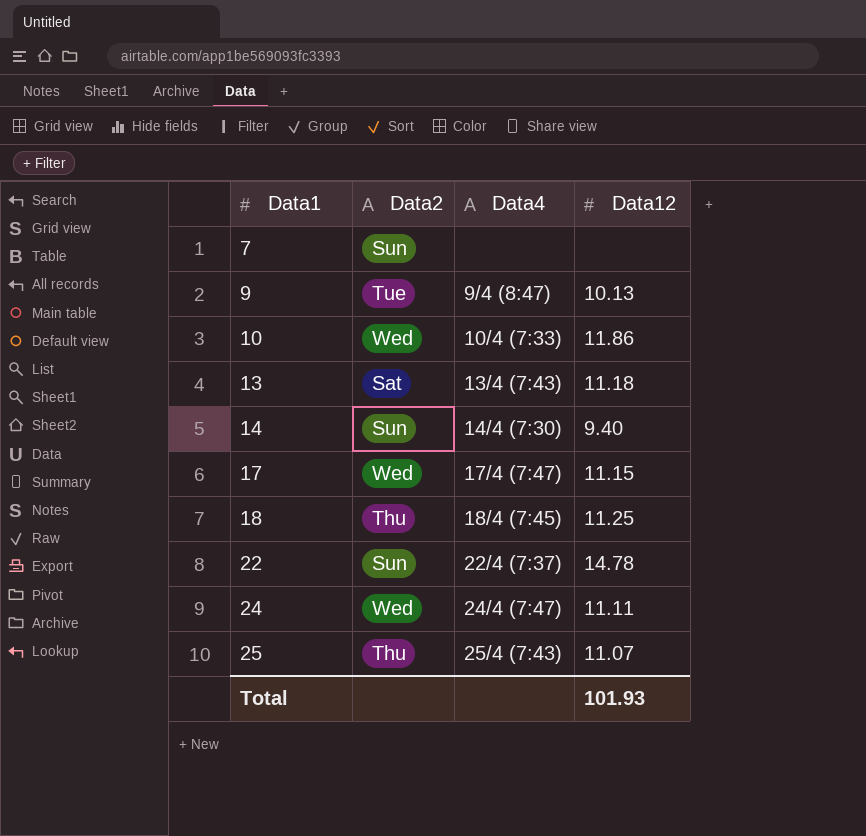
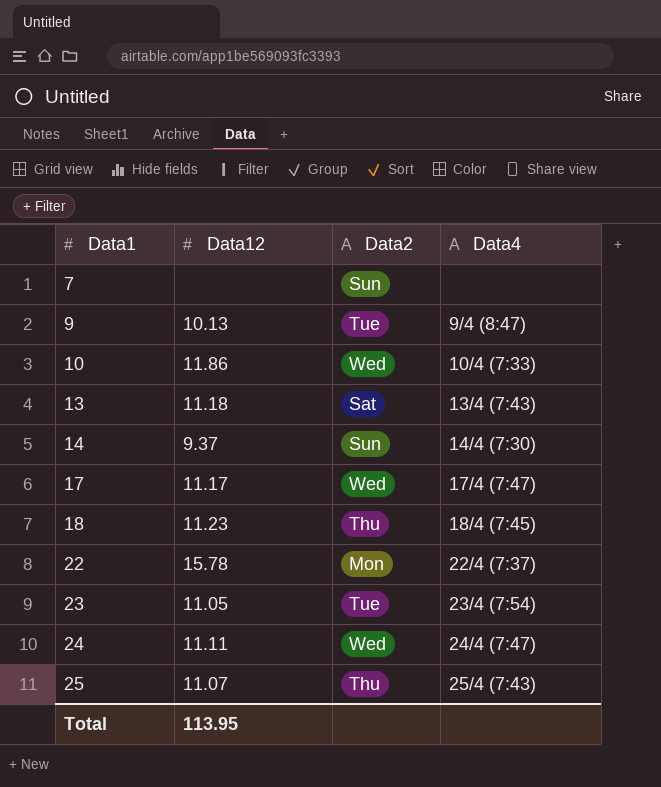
column Data12 | position: 4 -> 2
14 | Data12: 9.40 -> 9.37
17 | Data12: 11.15 -> 11.17
18 | Data12: 11.25 -> 11.23
22 | Data12: 14.78 -> 15.78
22 | Data2: Sun -> Mon
row 23: none -> 11.05 | Tue | 23/4 (7:54)
Total | Data12: 101.93 -> 113.95

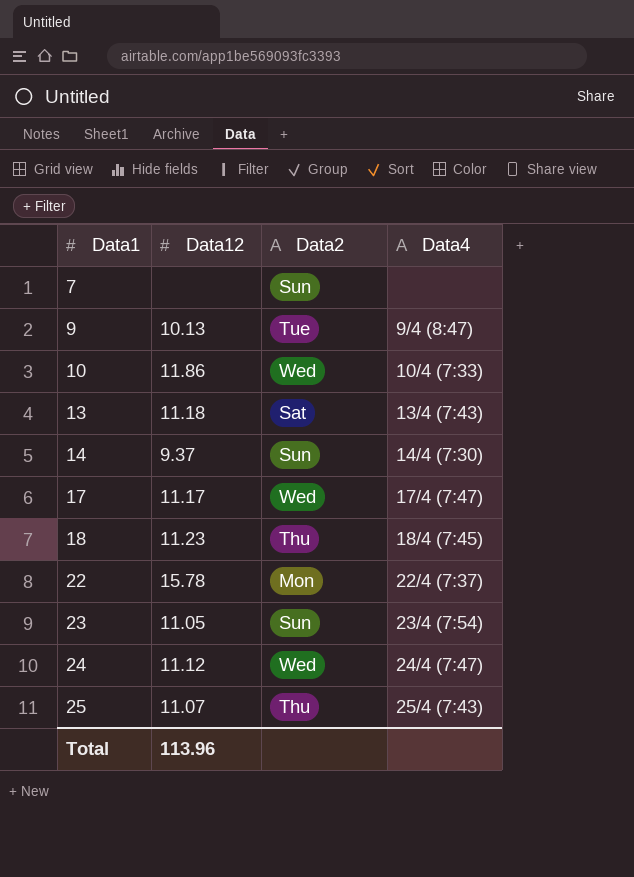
23 | Data2: Tue -> Sun
24 | Data12: 11.11 -> 11.12
Total | Data12: 113.95 -> 113.96

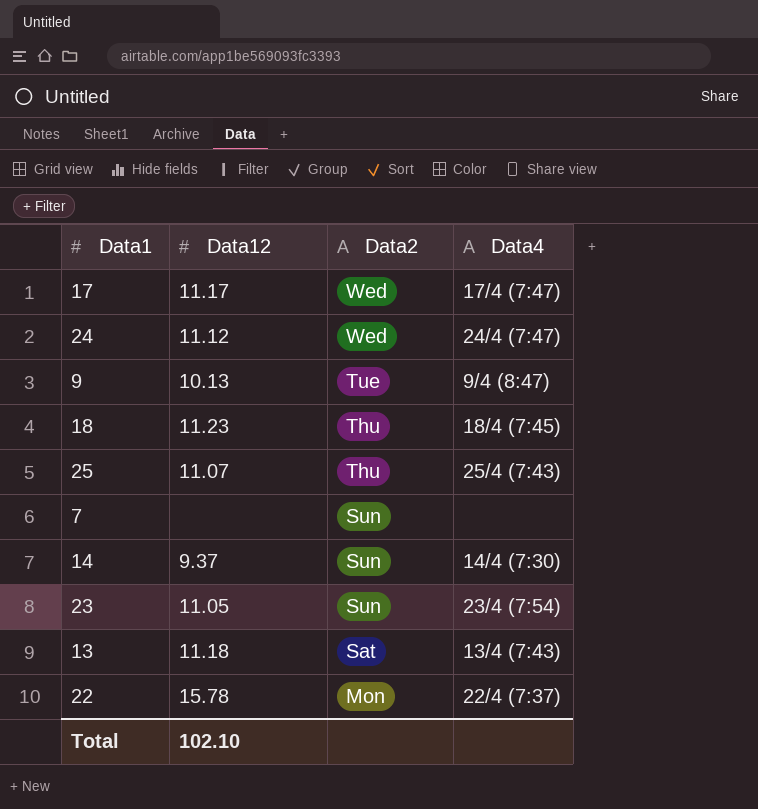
row order: Data1 ascending -> Data2 descending
row 10: 11.86 | Wed | 10/4 (7:33) -> none
Total | Data12: 113.96 -> 102.10

